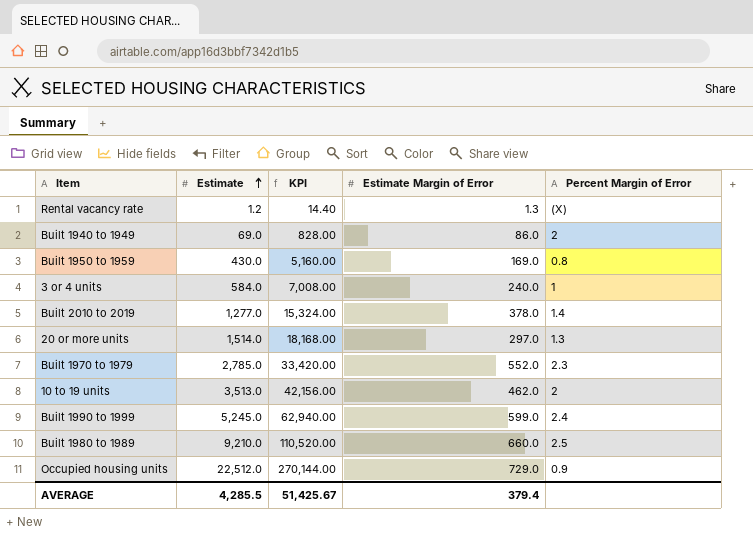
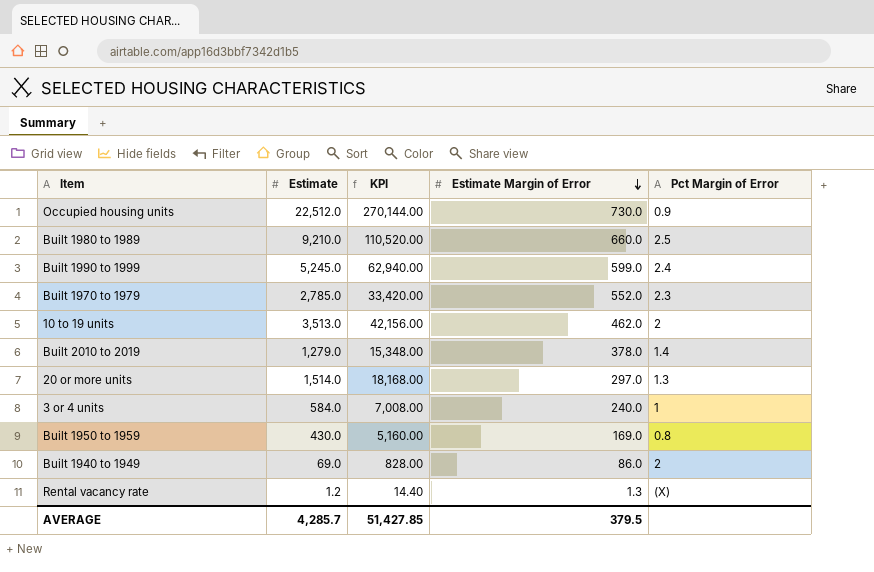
row order: Estimate ascending -> Estimate Margin of Error descending
column name: Percent Margin of Error -> Pct Margin of Error
Occupied housing units | Estimate Margin of Error: 729.0 -> 730.0
Built 2010 to 2019 | Estimate: 1,277.0 -> 1,279.0
Built 2010 to 2019 | KPI: 15,324.00 -> 15,348.00
AVERAGE | Estimate: 4,285.5 -> 4,285.7
AVERAGE | KPI: 51,425.67 -> 51,427.85
AVERAGE | Estimate Margin of Error: 379.4 -> 379.5

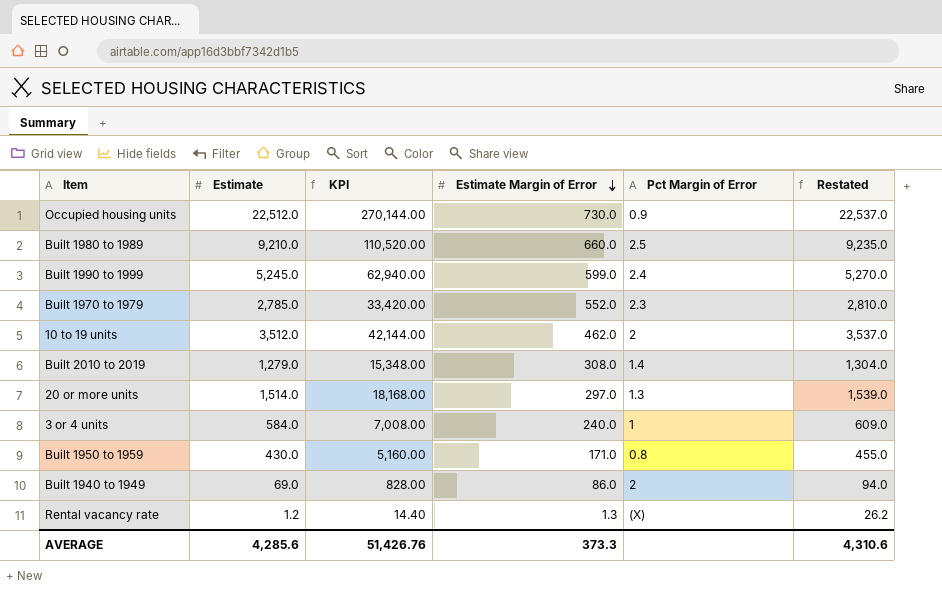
column Restated | formula: none -> [Estimate] + 25
10 to 19 units | Estimate: 3,513.0 -> 3,512.0
10 to 19 units | KPI: 42,156.00 -> 42,144.00
Built 2010 to 2019 | Estimate Margin of Error: 378.0 -> 308.0
Built 1950 to 1959 | Estimate Margin of Error: 169.0 -> 171.0
AVERAGE | Estimate: 4,285.7 -> 4,285.6
AVERAGE | KPI: 51,427.85 -> 51,426.76
AVERAGE | Estimate Margin of Error: 379.5 -> 373.3

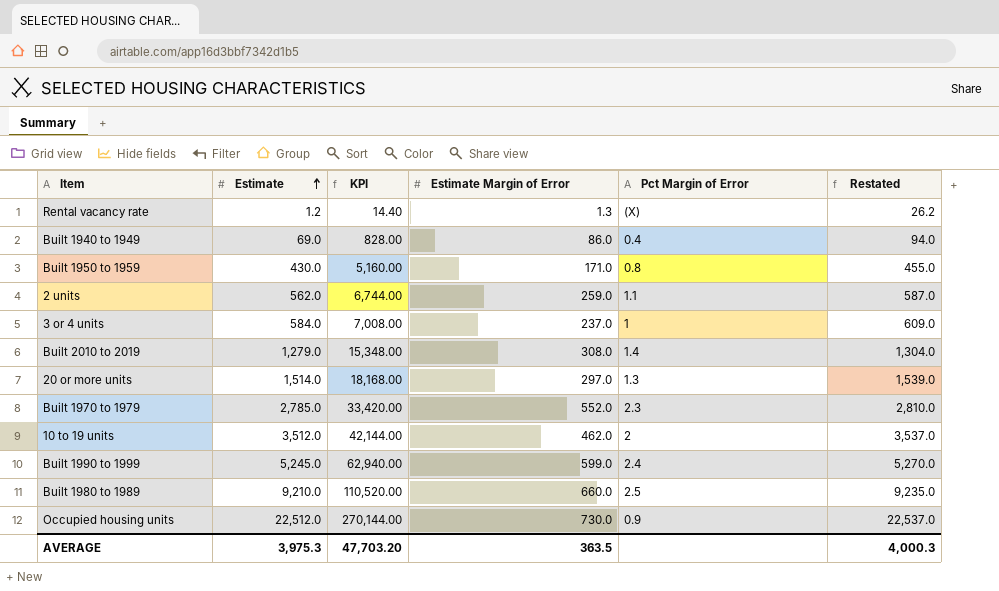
row order: Estimate Margin of Error descending -> Estimate ascending
Built 1940 to 1949 | Pct Margin of Error: 2 -> 0.4
row 2 units: none -> 562.0 | 6,744.00 | 259.0 | 1.1 | 587.0
3 or 4 units | Estimate Margin of Error: 240.0 -> 237.0
AVERAGE | Estimate: 4,285.6 -> 3,975.3
AVERAGE | KPI: 51,426.76 -> 47,703.20
AVERAGE | Estimate Margin of Error: 373.3 -> 363.5
AVERAGE | Restated: 4,310.6 -> 4,000.3

